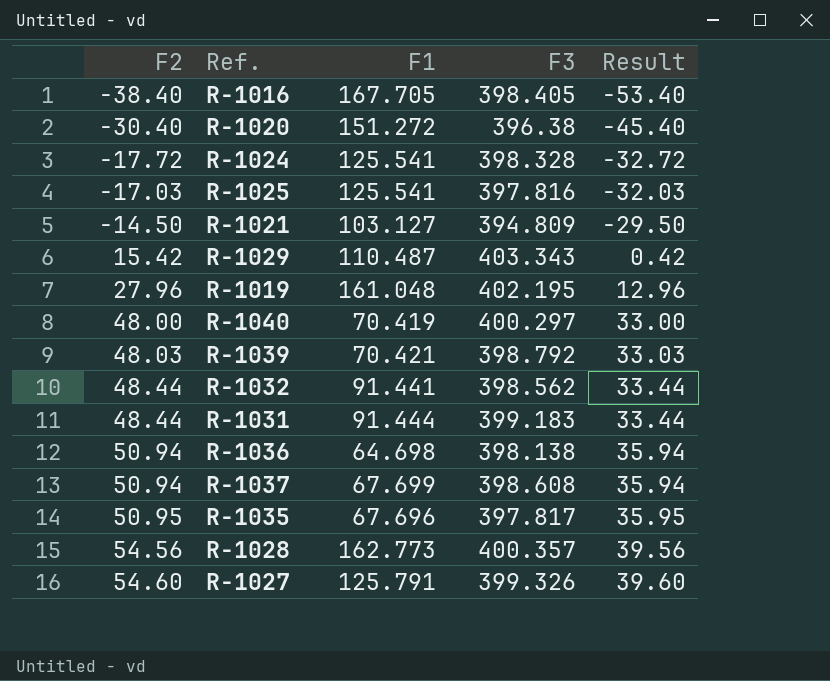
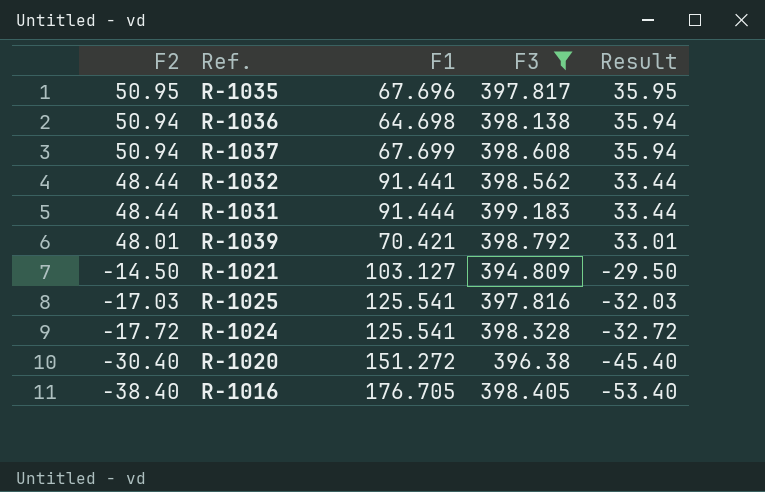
filter: none -> F3 <= 399.183
row order: F2 ascending -> F2 descending
R-1039 | F2: 48.03 -> 48.01
R-1039 | Result: 33.03 -> 33.01
R-1016 | F1: 167.705 -> 176.705

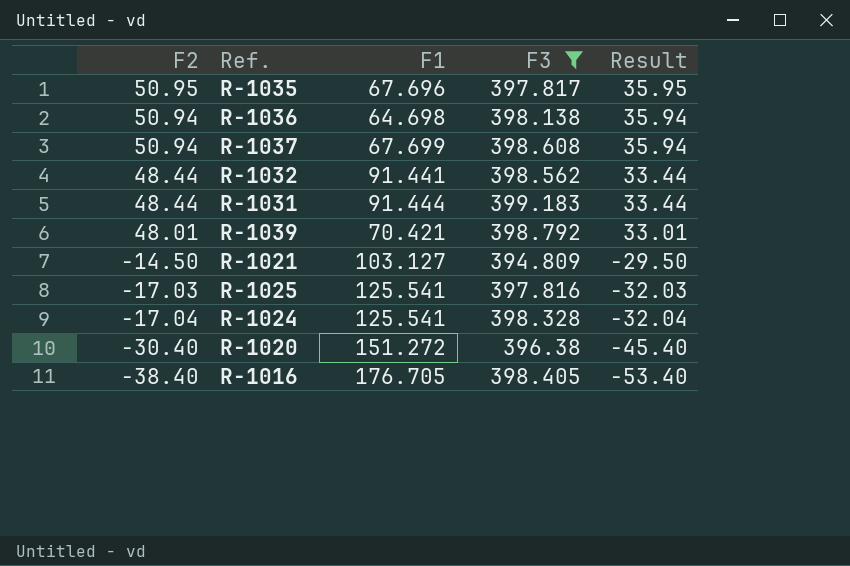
R-1024 | F2: -17.72 -> -17.04
R-1024 | Result: -32.72 -> -32.04

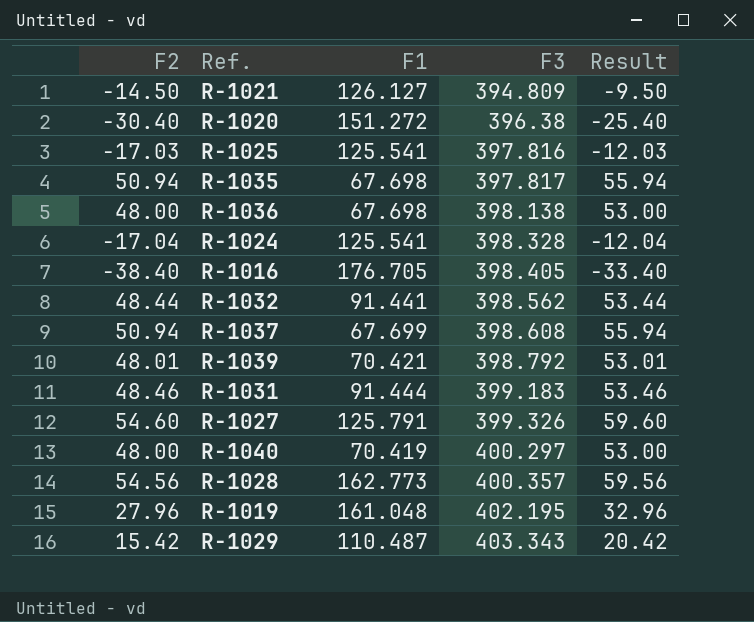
filter: F3 <= 399.183 -> none
row order: F2 descending -> F3 ascending
column Result | formula: [F2] - 15 -> [F2] + 5
R-1021 | F1: 103.127 -> 126.127
R-1035 | F2: 50.95 -> 50.94
R-1035 | F1: 67.696 -> 67.698
R-1036 | F2: 50.94 -> 48.00
R-1036 | F1: 64.698 -> 67.698
R-1031 | F2: 48.44 -> 48.46

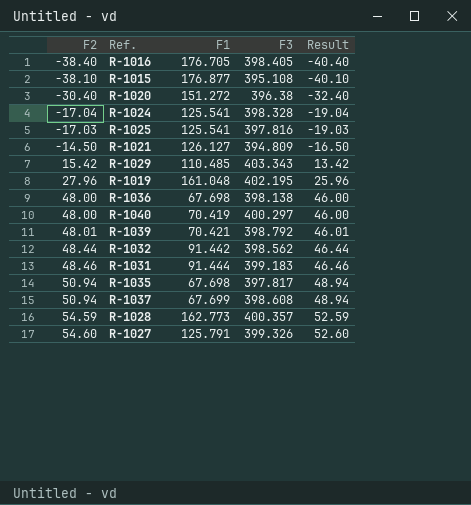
row order: F3 ascending -> F2 ascending
column Result | formula: [F2] + 5 -> [F2] - 2
row R-1015: none -> -38.10 | 176.877 | 395.108 | -40.10
R-1029 | F1: 110.487 -> 110.485
R-1032 | F1: 91.441 -> 91.442
R-1028 | F2: 54.56 -> 54.59

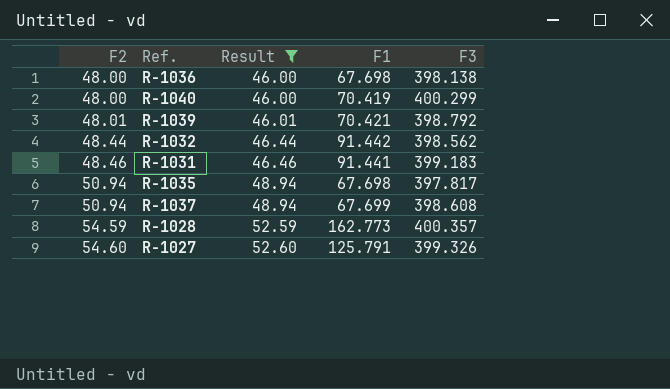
filter: none -> Result >= 46.00
column Result | position: 5 -> 3
R-1040 | F3: 400.297 -> 400.299
R-1031 | F1: 91.444 -> 91.441

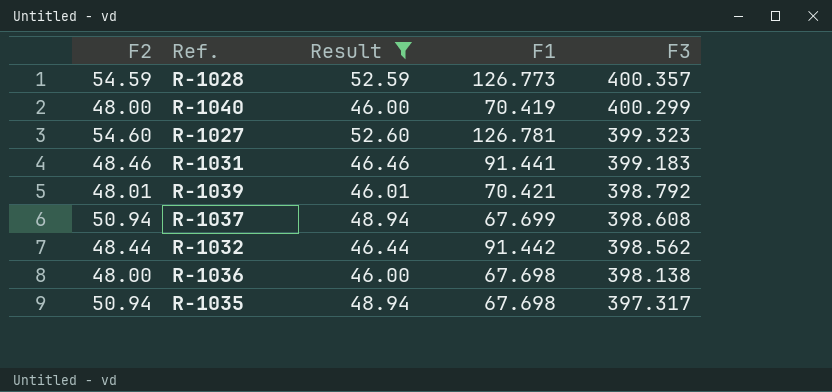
row order: F2 ascending -> F3 descending
R-1028 | F1: 162.773 -> 126.773
R-1027 | F1: 125.791 -> 126.781
R-1027 | F3: 399.326 -> 399.323
R-1035 | F3: 397.817 -> 397.317

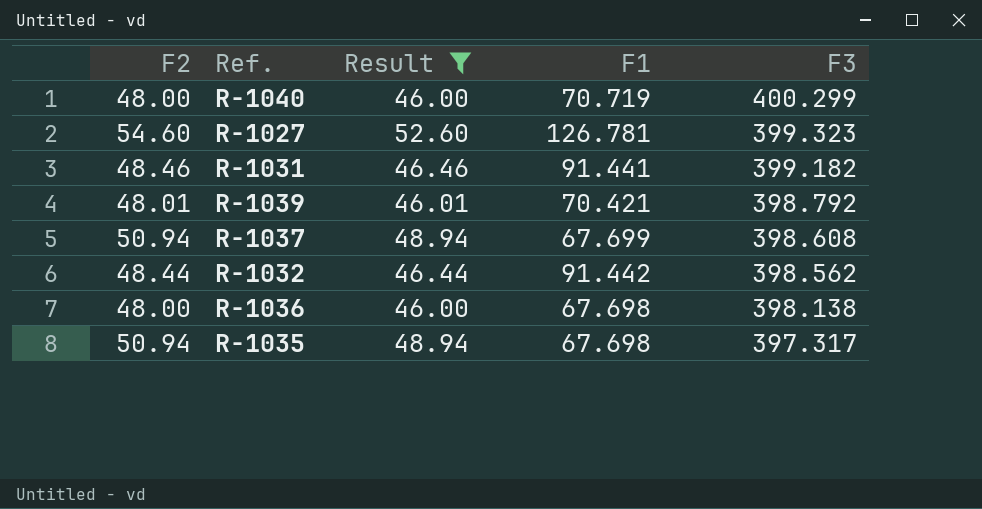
row R-1028: 54.59 | 52.59 | 126.773 | 400.357 -> none
R-1040 | F1: 70.419 -> 70.719
R-1031 | F3: 399.183 -> 399.182

